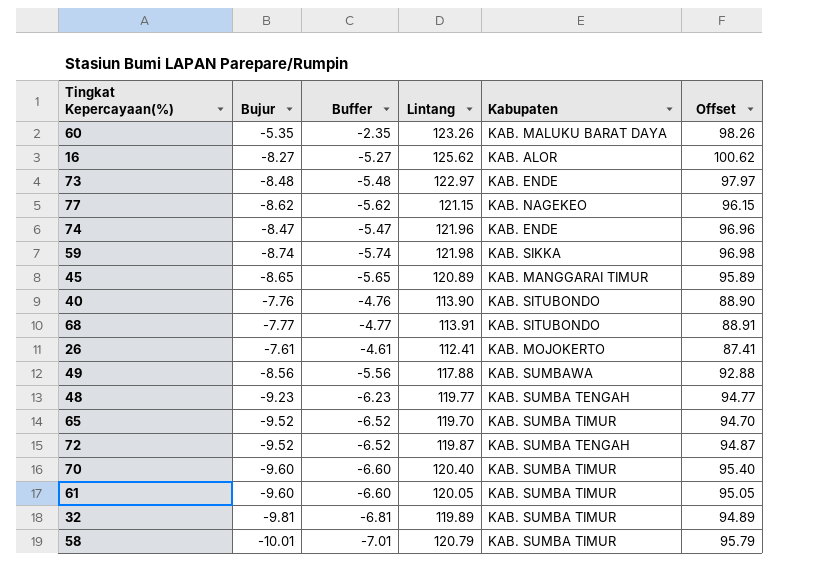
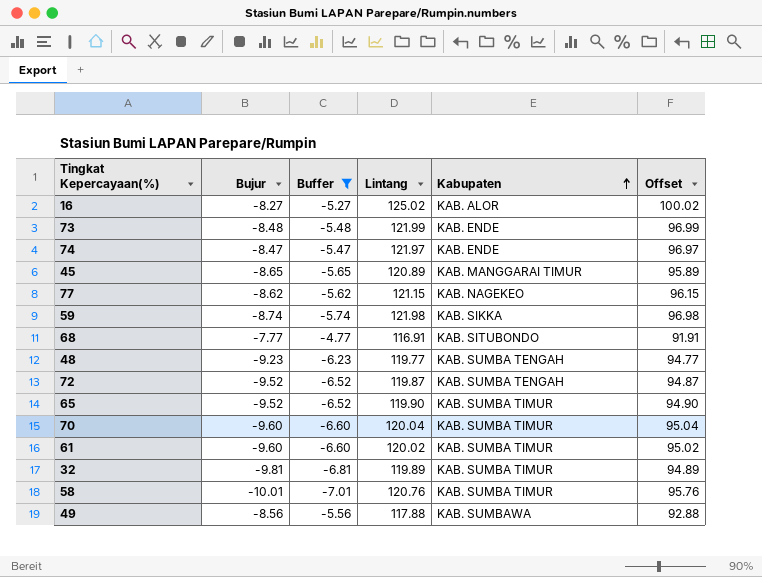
filter: none -> Buffer <= -4.77
row order: none -> Kabupaten ascending
16 | Lintang: 125.62 -> 125.02
16 | Offset: 100.62 -> 100.02
73 | Lintang: 122.97 -> 121.99
73 | Offset: 97.97 -> 96.99
74 | Lintang: 121.96 -> 121.97
74 | Offset: 96.96 -> 96.97
68 | Lintang: 113.91 -> 116.91
68 | Offset: 88.91 -> 91.91
65 | Lintang: 119.70 -> 119.90
65 | Offset: 94.70 -> 94.90
70 | Lintang: 120.40 -> 120.04
70 | Offset: 95.40 -> 95.04
61 | Lintang: 120.05 -> 120.02
61 | Offset: 95.05 -> 95.02
58 | Lintang: 120.79 -> 120.76
58 | Offset: 95.79 -> 95.76

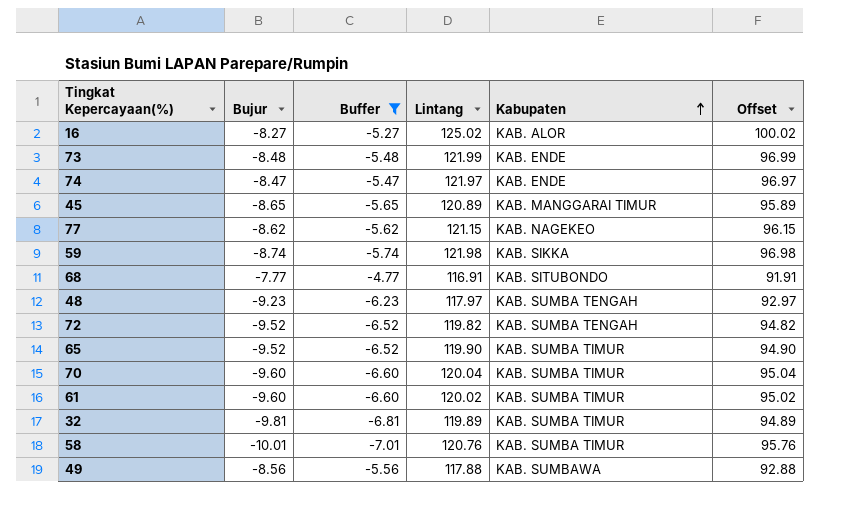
48 | Lintang: 119.77 -> 117.97
48 | Offset: 94.77 -> 92.97
72 | Lintang: 119.87 -> 119.82
72 | Offset: 94.87 -> 94.82

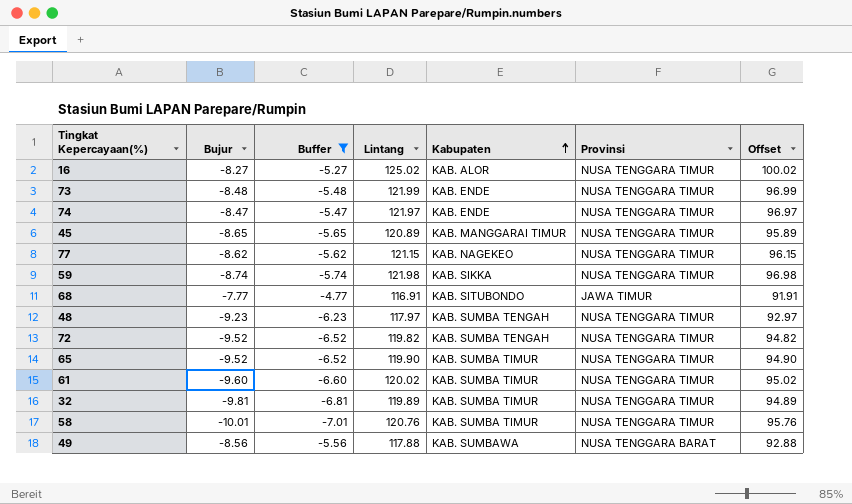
column Provinsi | position: none -> 6
row 70: -9.60 | -6.60 | 120.04 | KAB. SUMBA TIMUR | 95.04 -> none

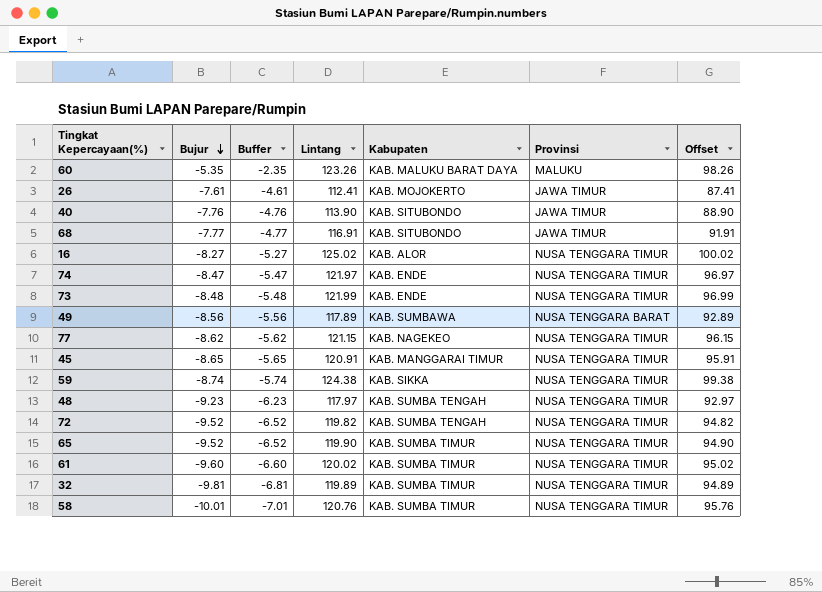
filter: Buffer <= -4.77 -> none
row order: Kabupaten ascending -> Bujur descending
49 | Lintang: 117.88 -> 117.89
49 | Offset: 92.88 -> 92.89
45 | Lintang: 120.89 -> 120.91
45 | Offset: 95.89 -> 95.91
59 | Lintang: 121.98 -> 124.38
59 | Offset: 96.98 -> 99.38

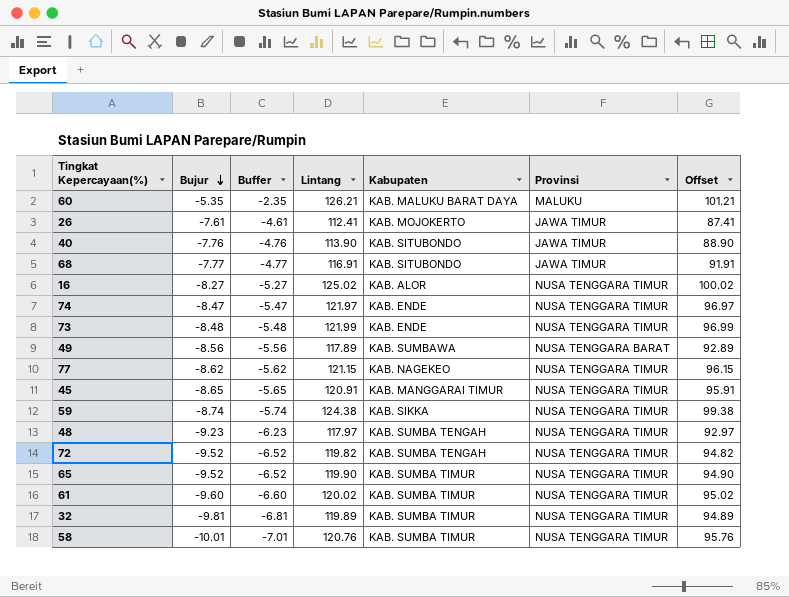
60 | Lintang: 123.26 -> 126.21
60 | Offset: 98.26 -> 101.21

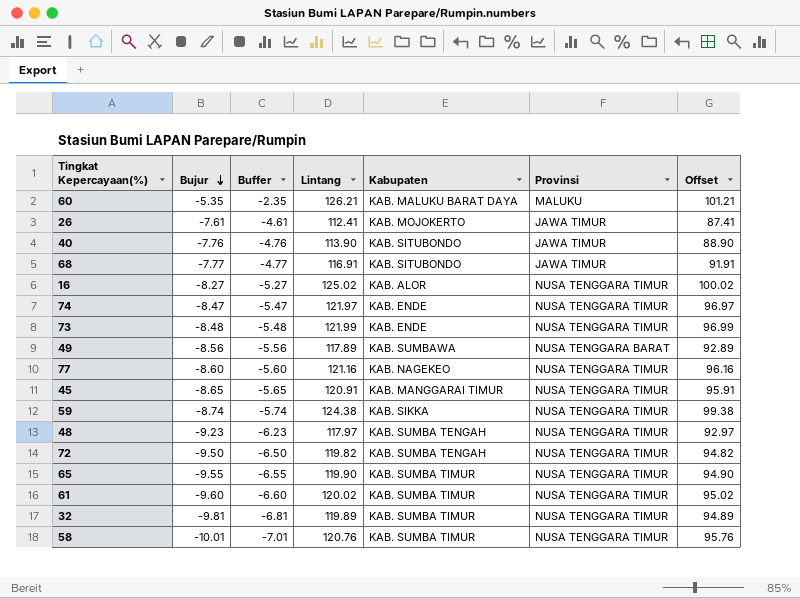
77 | Bujur: -8.62 -> -8.60
77 | Buffer: -5.62 -> -5.60
77 | Lintang: 121.15 -> 121.16
77 | Offset: 96.15 -> 96.16
72 | Bujur: -9.52 -> -9.50
72 | Buffer: -6.52 -> -6.50
65 | Bujur: -9.52 -> -9.55
65 | Buffer: -6.52 -> -6.55

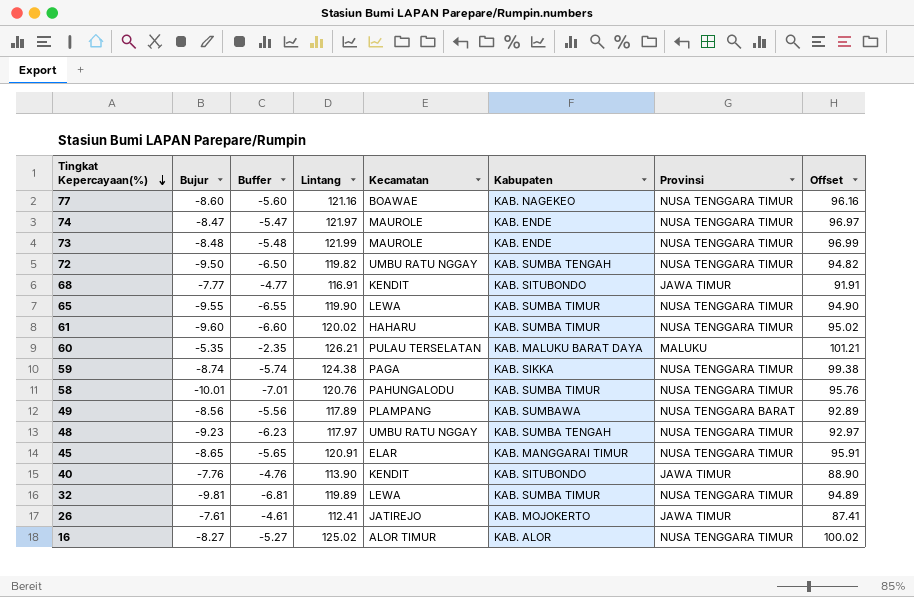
row order: Bujur descending -> Tingkat Kepercayaan(%) descending
column Kecamatan | position: none -> 5

